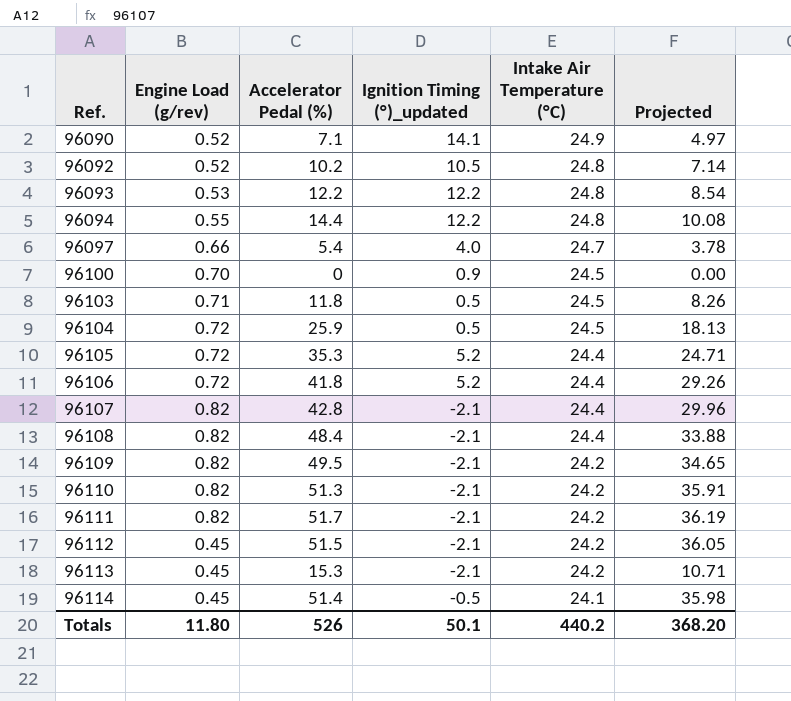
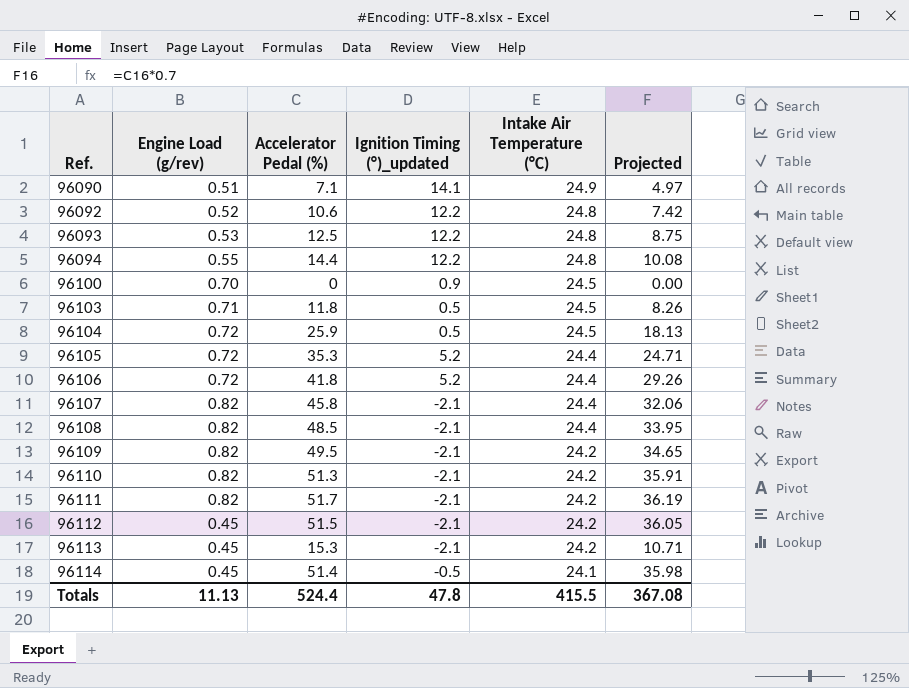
row 96097: 0.66 | 5.4 | 4.0 | 24.7 | 3.78 -> none
96090 | Engine Load (g/rev): 0.52 -> 0.51
96092 | Accelerator Pedal (%): 10.2 -> 10.6
96092 | Ignition Timing (°)_updated: 10.5 -> 12.2
96092 | Projected: 7.14 -> 7.42
96093 | Accelerator Pedal (%): 12.2 -> 12.5
96093 | Projected: 8.54 -> 8.75
96107 | Accelerator Pedal (%): 42.8 -> 45.8
96107 | Projected: 29.96 -> 32.06
96108 | Accelerator Pedal (%): 48.4 -> 48.5
96108 | Projected: 33.88 -> 33.95
Totals | Engine Load (g/rev): 11.80 -> 11.13
Totals | Accelerator Pedal (%): 526 -> 524.4
Totals | Ignition Timing (°)_updated: 50.1 -> 47.8
Totals | Intake Air Temperature (°C): 440.2 -> 415.5
Totals | Projected: 368.20 -> 367.08

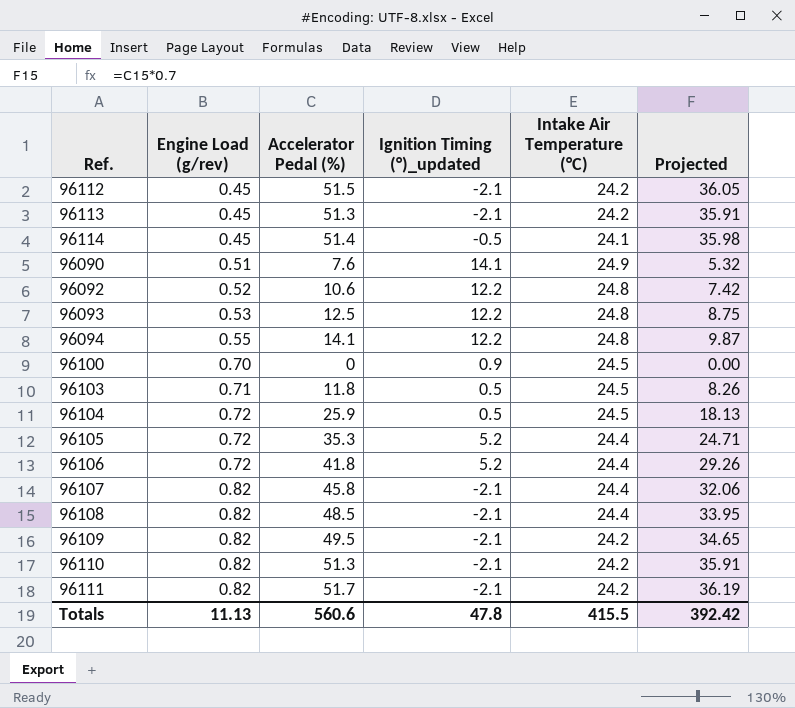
row order: Ref. ascending -> Engine Load (g/rev) ascending
96113 | Accelerator Pedal (%): 15.3 -> 51.3
96113 | Projected: 10.71 -> 35.91
96090 | Accelerator Pedal (%): 7.1 -> 7.6
96090 | Projected: 4.97 -> 5.32
96094 | Accelerator Pedal (%): 14.4 -> 14.1
96094 | Projected: 10.08 -> 9.87
Totals | Accelerator Pedal (%): 524.4 -> 560.6
Totals | Projected: 367.08 -> 392.42

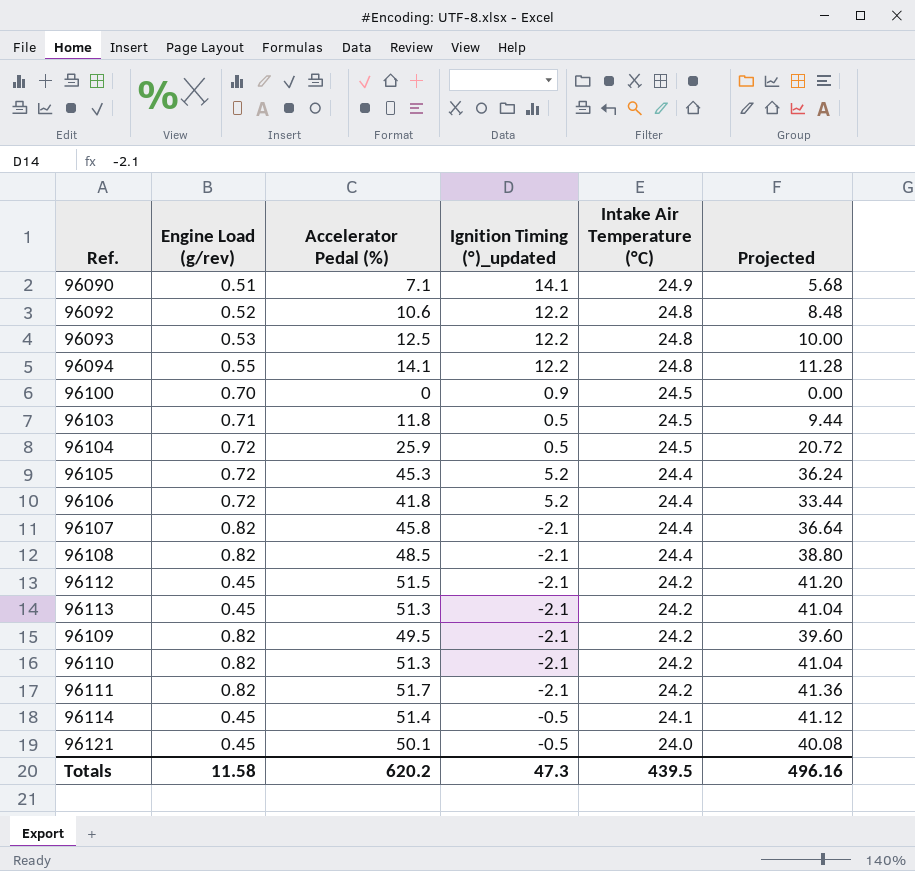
row order: Engine Load (g/rev) ascending -> Intake Air Temperature (°C) descending
column Projected | formula: [Accelerator Pedal (%)] * 0.7 -> [Accelerator Pedal (%)] * 0.8
96090 | Accelerator Pedal (%): 7.6 -> 7.1
96105 | Accelerator Pedal (%): 35.3 -> 45.3
row 96121: none -> 0.45 | 50.1 | -0.5 | 24.0 | 40.08
Totals | Engine Load (g/rev): 11.13 -> 11.58
Totals | Accelerator Pedal (%): 560.6 -> 620.2
Totals | Ignition Timing (°)_updated: 47.8 -> 47.3
Totals | Intake Air Temperature (°C): 415.5 -> 439.5
Totals | Projected: 392.42 -> 496.16

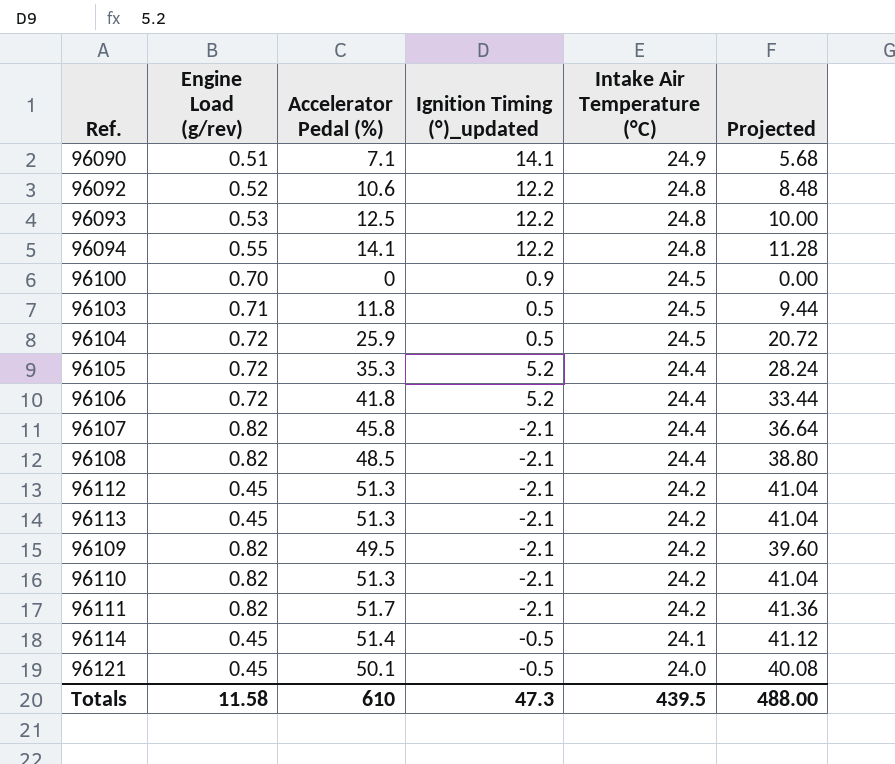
96105 | Accelerator Pedal (%): 45.3 -> 35.3
96105 | Projected: 36.24 -> 28.24
96112 | Accelerator Pedal (%): 51.5 -> 51.3
96112 | Projected: 41.20 -> 41.04
Totals | Accelerator Pedal (%): 620.2 -> 610
Totals | Projected: 496.16 -> 488.00

